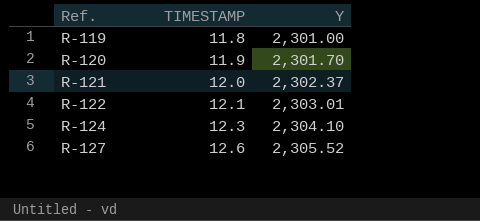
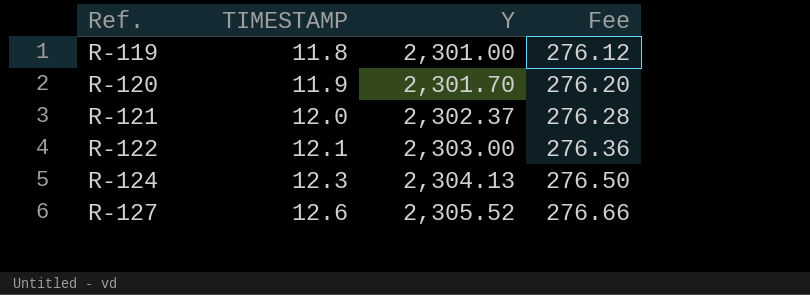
column Fee | formula: none -> [Y] * 0.12
R-122 | Y: 2,303.01 -> 2,303.00
R-124 | Y: 2,304.10 -> 2,304.13

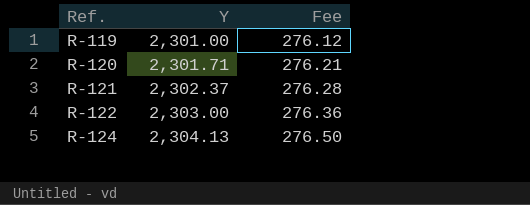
column TIMESTAMP | position: 2 -> none
row R-127: 12.6 | 2,305.52 | 276.66 -> none
R-120 | Y: 2,301.70 -> 2,301.71
R-120 | Fee: 276.20 -> 276.21

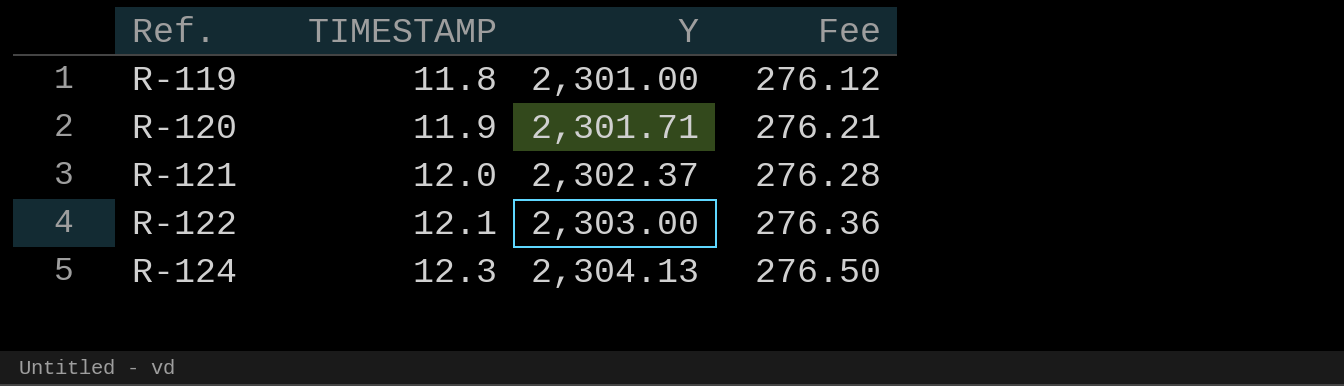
column TIMESTAMP | position: none -> 2

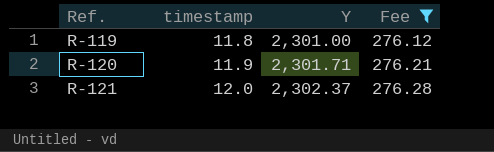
filter: none -> Fee <= 276.28
column name: TIMESTAMP -> timestamp

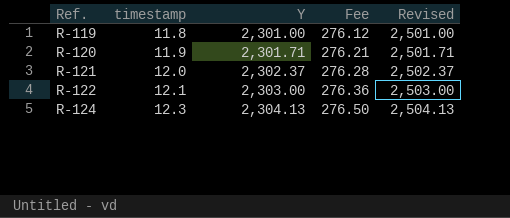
filter: Fee <= 276.28 -> none
column Revised | formula: none -> [Y] + 200

